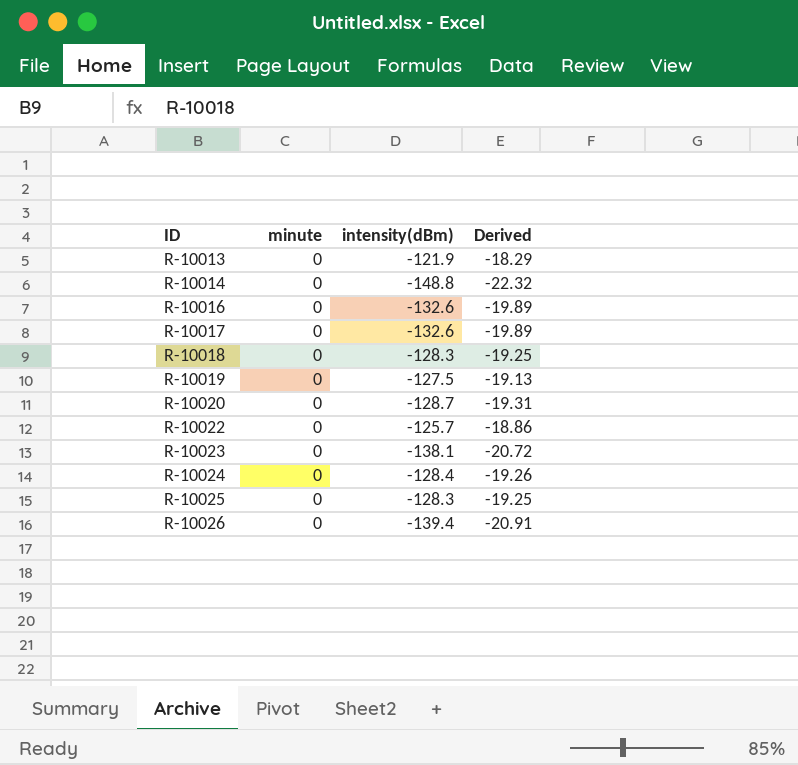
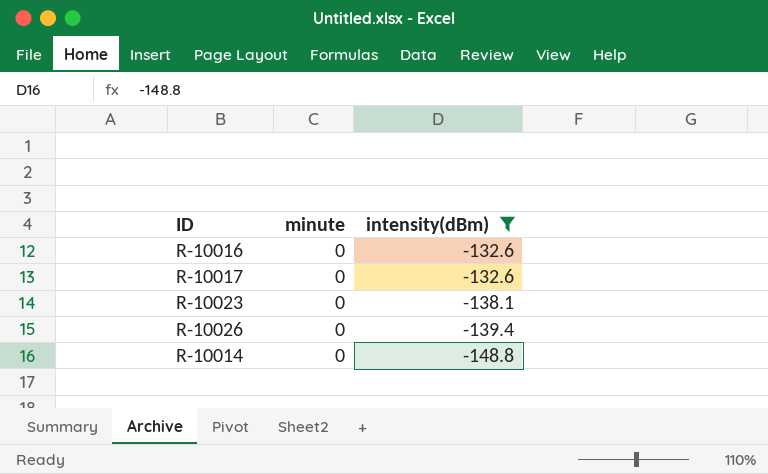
filter: none -> intensity(dBm) <= -132.6
row order: ID ascending -> intensity(dBm) descending
column Derived | formula: [intensity(dBm)] * 0.15 -> none

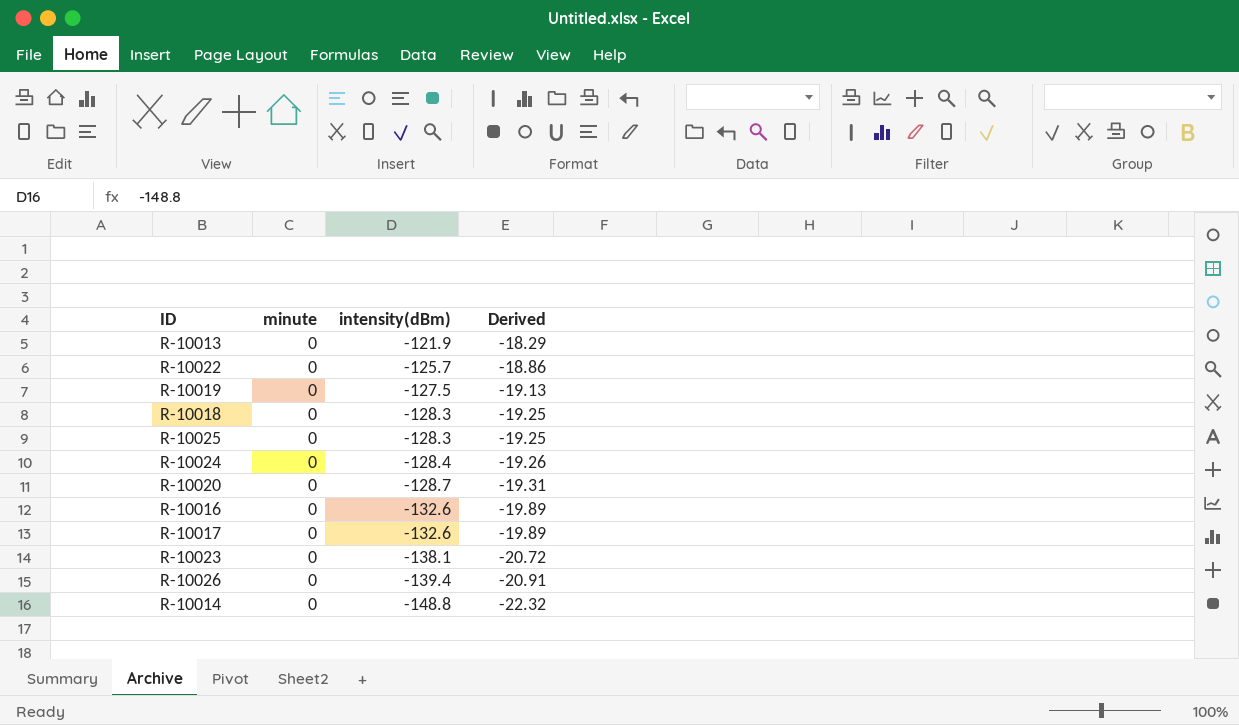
filter: intensity(dBm) <= -132.6 -> none
column Derived | formula: none -> [intensity(dBm)] * 0.15

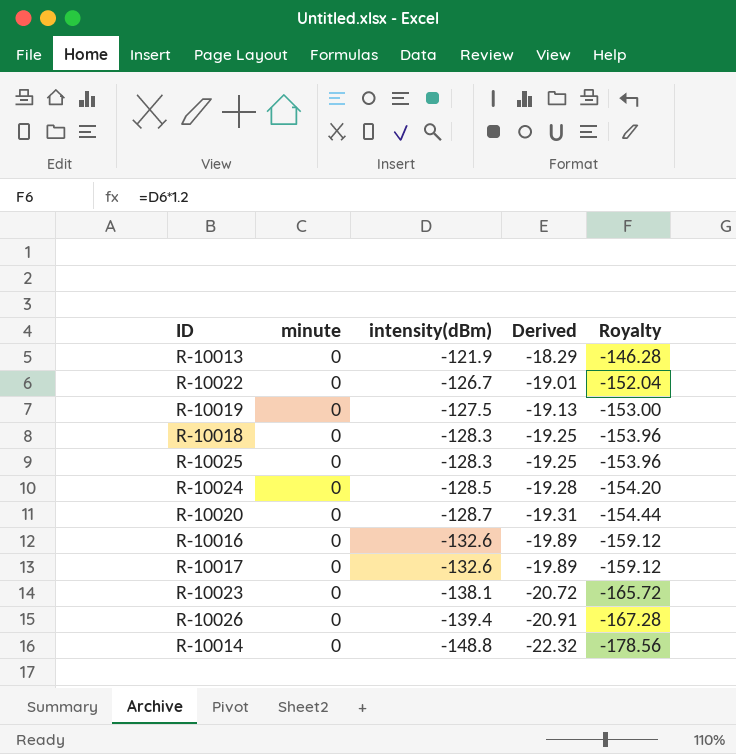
column Royalty | formula: none -> [intensity(dBm)] * 1.2
R-10022 | intensity(dBm): -125.7 -> -126.7
R-10022 | Derived: -18.86 -> -19.01
R-10024 | intensity(dBm): -128.4 -> -128.5
R-10024 | Derived: -19.26 -> -19.28

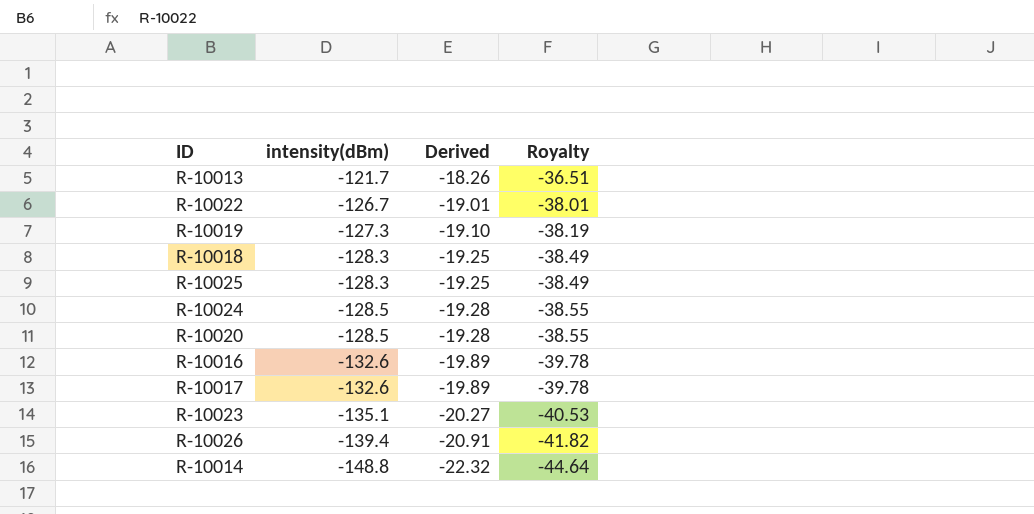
column minute | position: 2 -> none
column Royalty | formula: [intensity(dBm)] * 1.2 -> [intensity(dBm)] * 0.3
R-10013 | intensity(dBm): -121.9 -> -121.7
R-10013 | Derived: -18.29 -> -18.26
R-10019 | intensity(dBm): -127.5 -> -127.3
R-10019 | Derived: -19.13 -> -19.10
R-10020 | intensity(dBm): -128.7 -> -128.5
R-10020 | Derived: -19.31 -> -19.28
R-10023 | intensity(dBm): -138.1 -> -135.1
R-10023 | Derived: -20.72 -> -20.27

